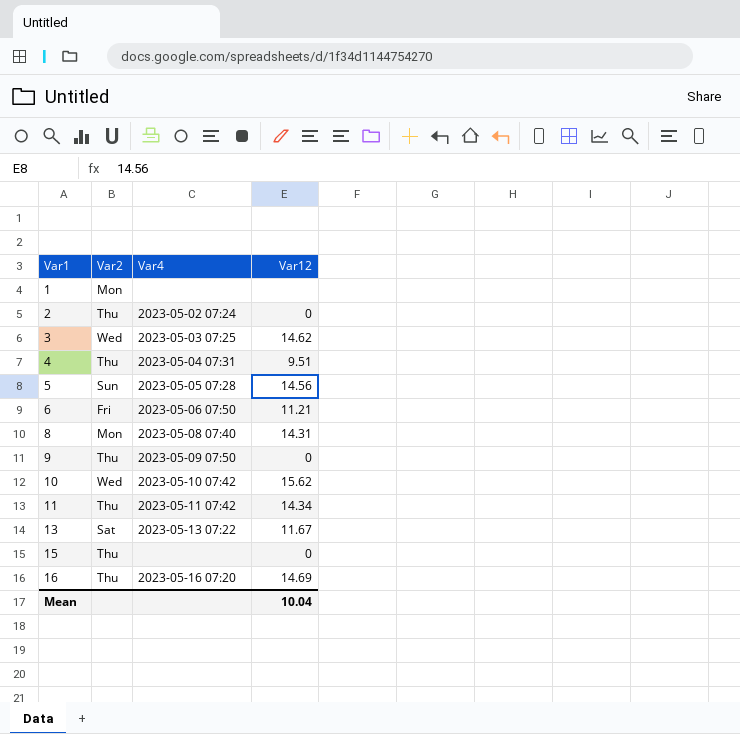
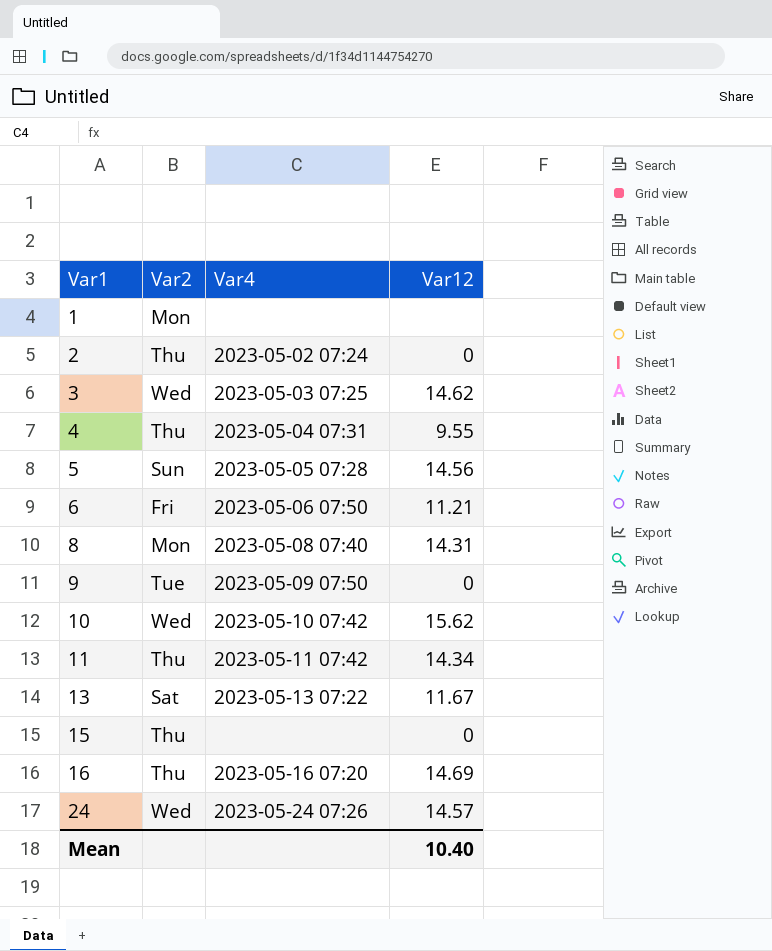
4 | Var12: 9.51 -> 9.55
9 | Var2: Thu -> Tue
row 24: none -> Wed | 2023-05-24 07:26 | 14.57
Mean | Var12: 10.04 -> 10.40

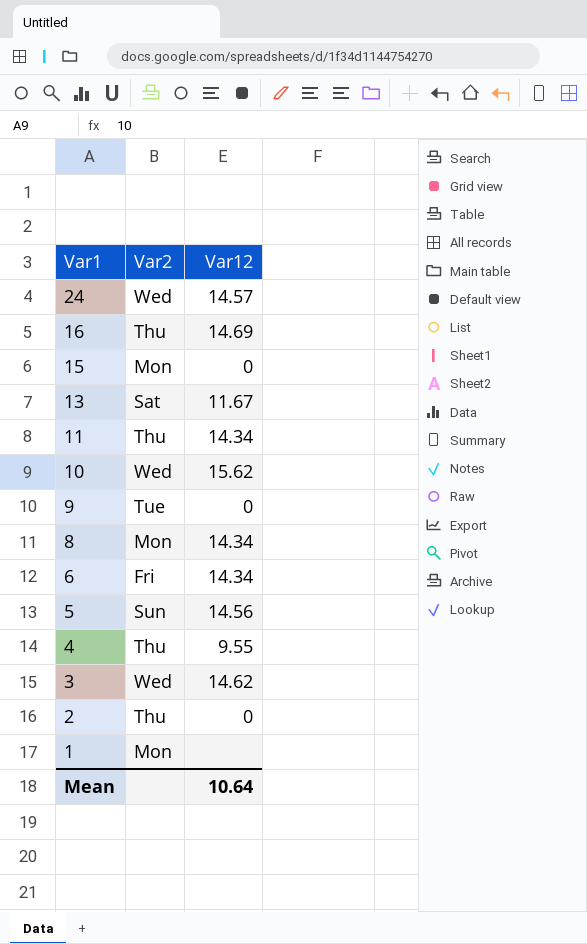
row order: Var1 ascending -> Var1 descending
column Var4 | position: 3 -> none
15 | Var2: Thu -> Mon
8 | Var12: 14.31 -> 14.34
6 | Var12: 11.21 -> 14.34
Mean | Var12: 10.40 -> 10.64

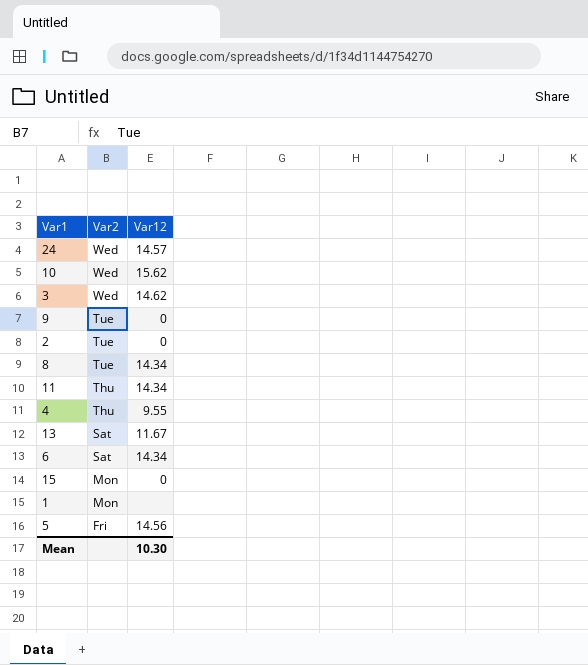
row order: Var1 descending -> Var2 descending
row 16: Thu | 14.69 -> none
2 | Var2: Thu -> Tue
8 | Var2: Mon -> Tue
6 | Var2: Fri -> Sat
5 | Var2: Sun -> Fri
Mean | Var12: 10.64 -> 10.30

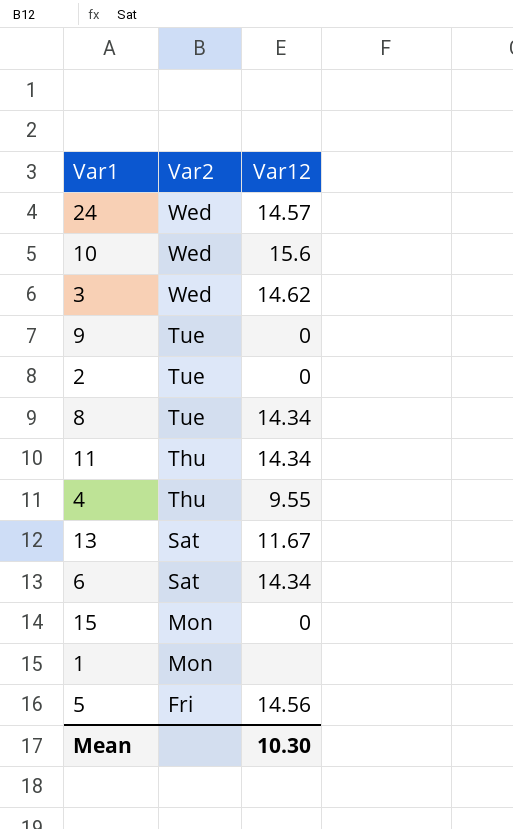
10 | Var12: 15.62 -> 15.6

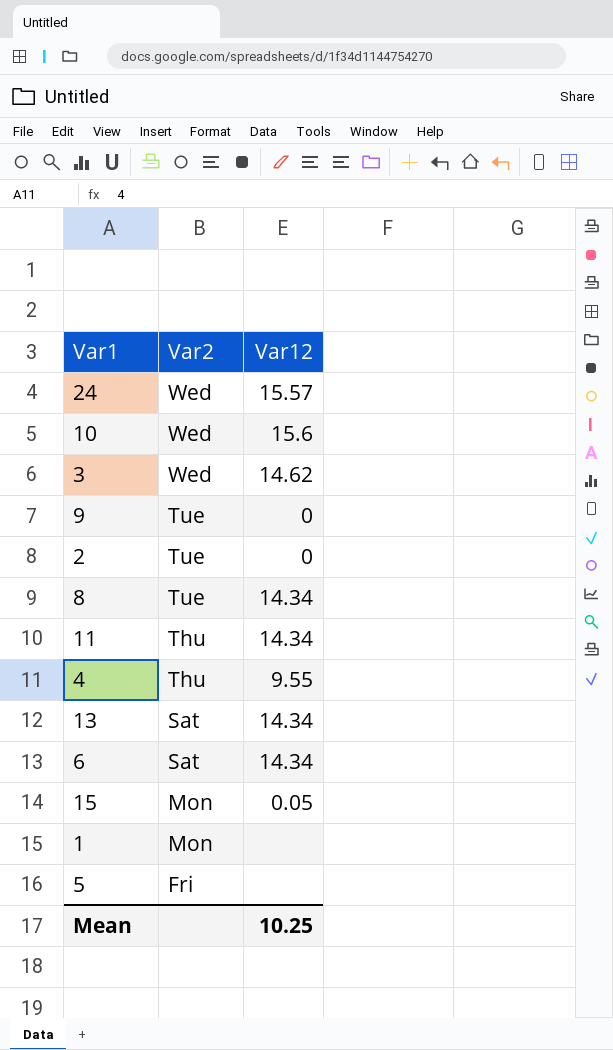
24 | Var12: 14.57 -> 15.57
13 | Var12: 11.67 -> 14.34
15 | Var12: 0 -> 0.05
5 | Var12: 14.56 -> none
Mean | Var12: 10.30 -> 10.25

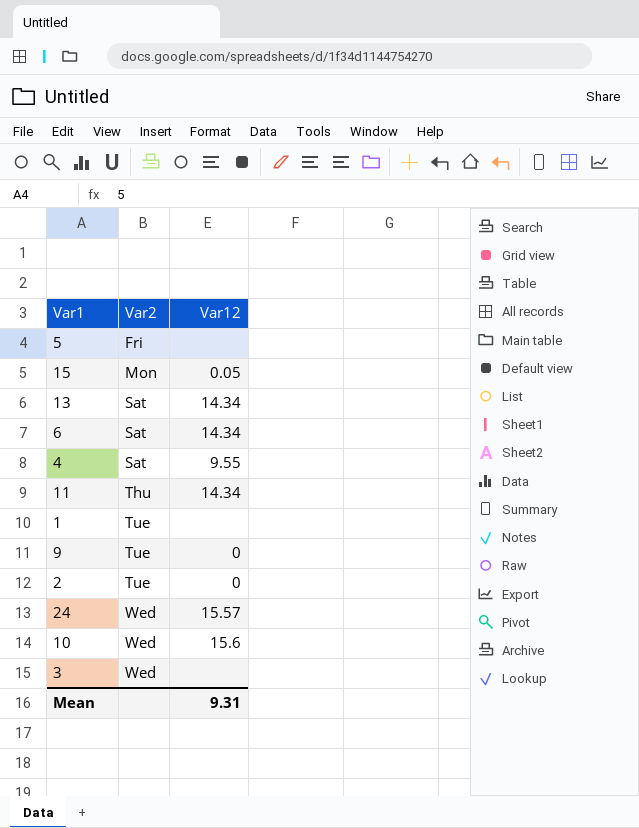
row order: Var2 descending -> Var2 ascending
row 8: Tue | 14.34 -> none
4 | Var2: Thu -> Sat
1 | Var2: Mon -> Tue
3 | Var12: 14.62 -> none
Mean | Var12: 10.25 -> 9.31

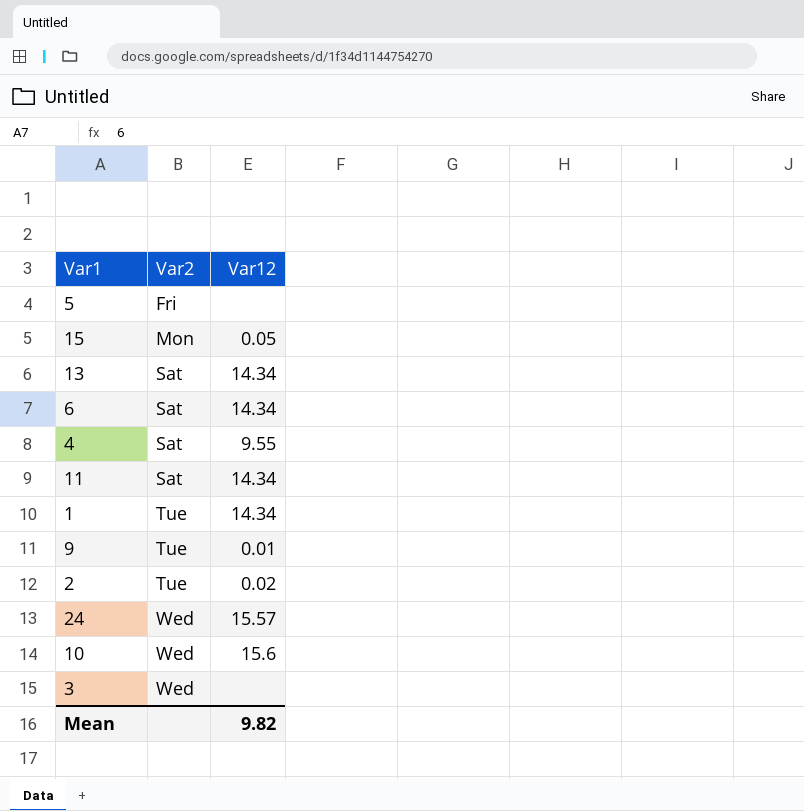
11 | Var2: Thu -> Sat
1 | Var12: none -> 14.34
9 | Var12: 0 -> 0.01
2 | Var12: 0 -> 0.02
Mean | Var12: 9.31 -> 9.82

